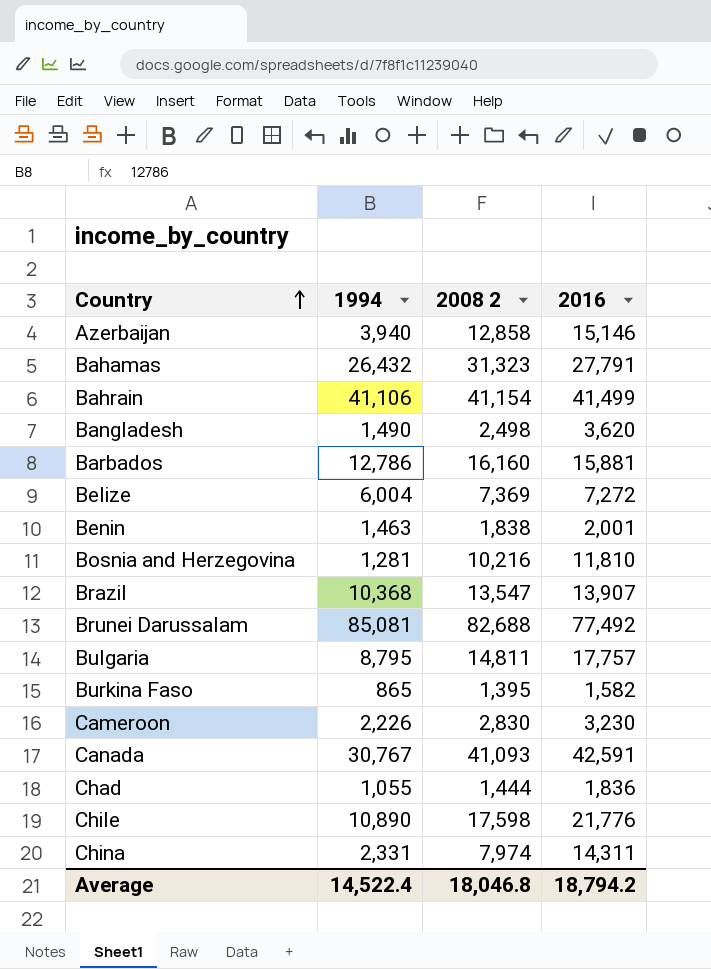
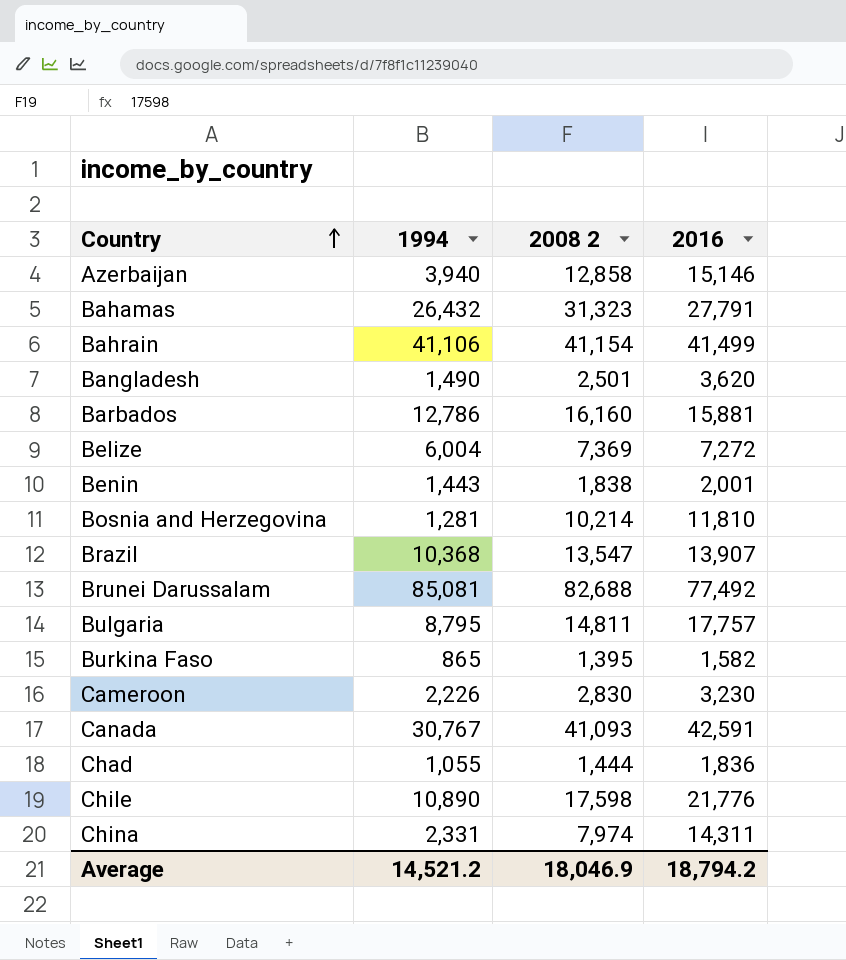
Bangladesh | 2008 2: 2,498 -> 2,501
Benin | 1994: 1,463 -> 1,443
Bosnia and Herzegovina | 2008 2: 10,216 -> 10,214
Average | 1994: 14,522.4 -> 14,521.2
Average | 2008 2: 18,046.8 -> 18,046.9

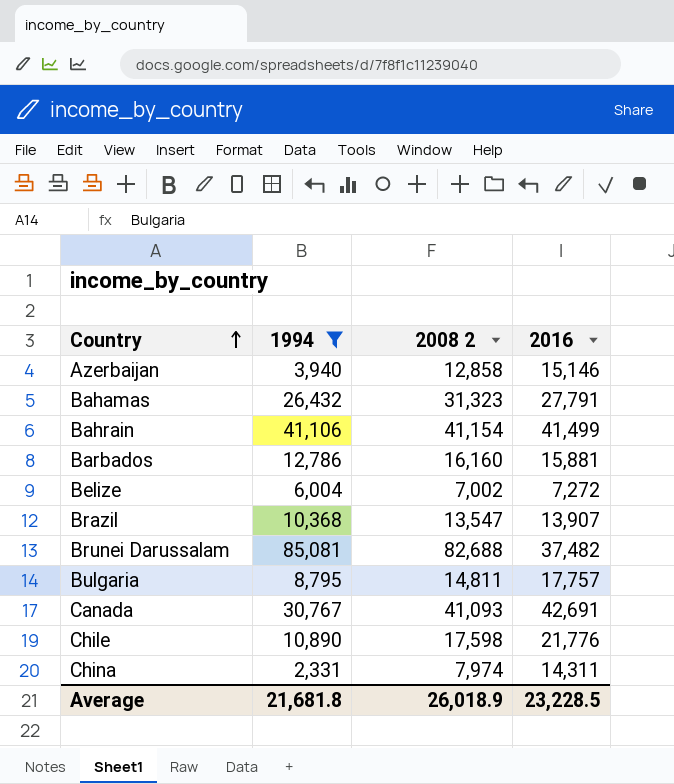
filter: none -> 1994 >= 2,331
Belize | 2008 2: 7,369 -> 7,002
Brunei Darussalam | 2016: 77,492 -> 37,482
Canada | 2016: 42,591 -> 42,691
Average | 1994: 14,521.2 -> 21,681.8
Average | 2008 2: 18,046.9 -> 26,018.9
Average | 2016: 18,794.2 -> 23,228.5

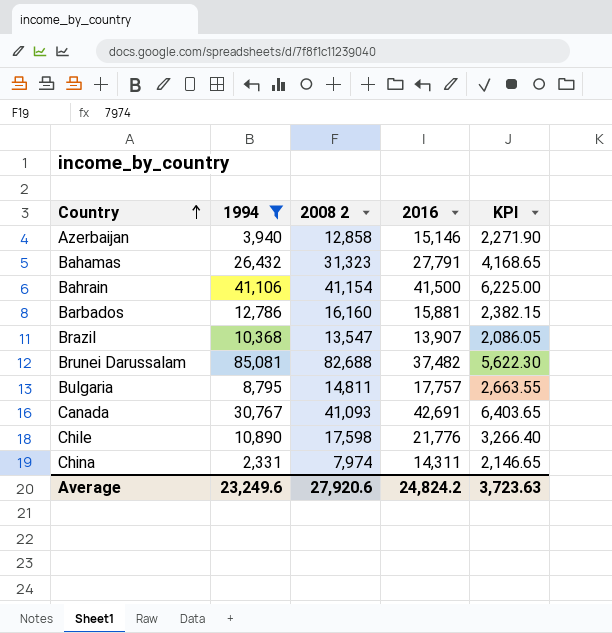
column KPI | formula: none -> [2016] * 0.15
row Belize: 6,004 | 7,002 | 7,272 -> none
Bahrain | 2016: 41,499 -> 41,500
Average | 1994: 21,681.8 -> 23,249.6
Average | 2008 2: 26,018.9 -> 27,920.6
Average | 2016: 23,228.5 -> 24,824.2

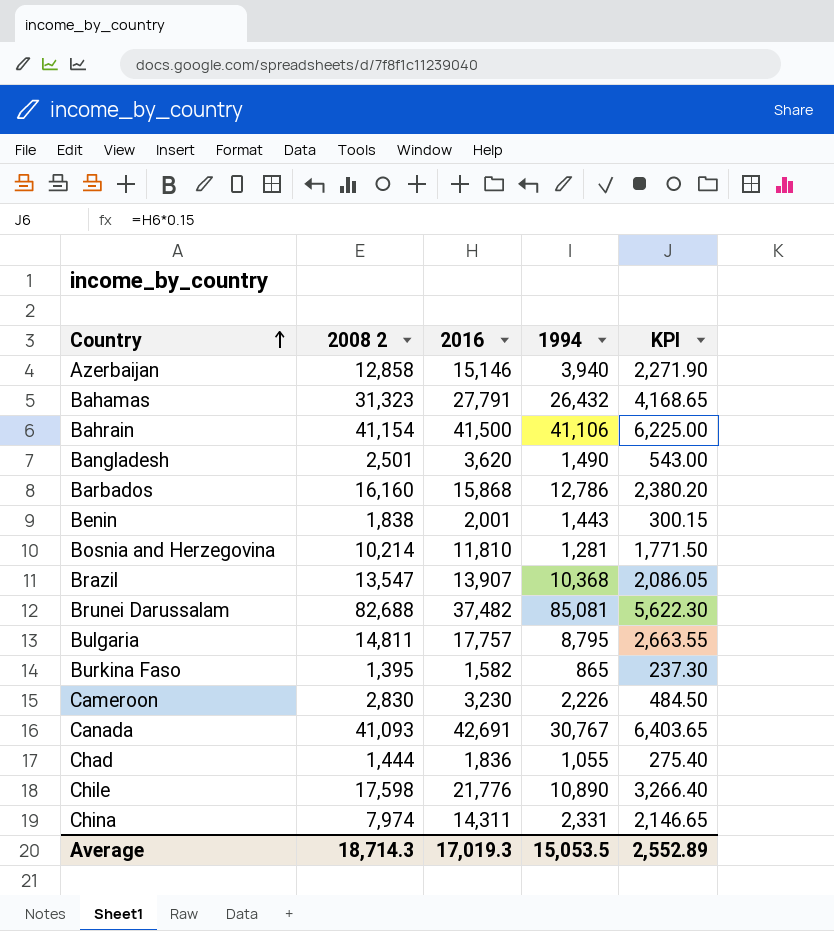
filter: 1994 >= 2,331 -> none
column 1994 | position: 2 -> 4
Barbados | 2016: 15,881 -> 15,868
Barbados | KPI: 2,382.15 -> 2,380.20
Average | 2008 2: 27,920.6 -> 18,714.3
Average | 2016: 24,824.2 -> 17,019.3
Average | 1994: 23,249.6 -> 15,053.5
Average | KPI: 3,723.63 -> 2,552.89

